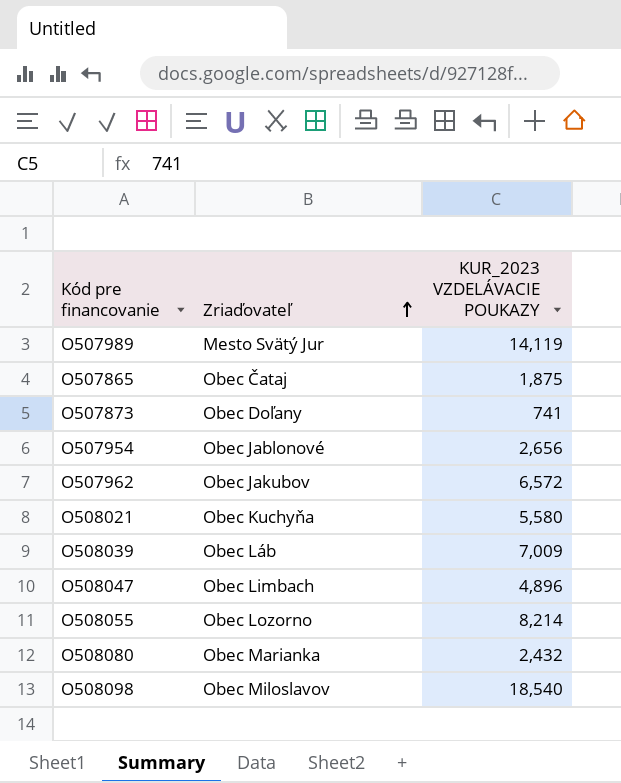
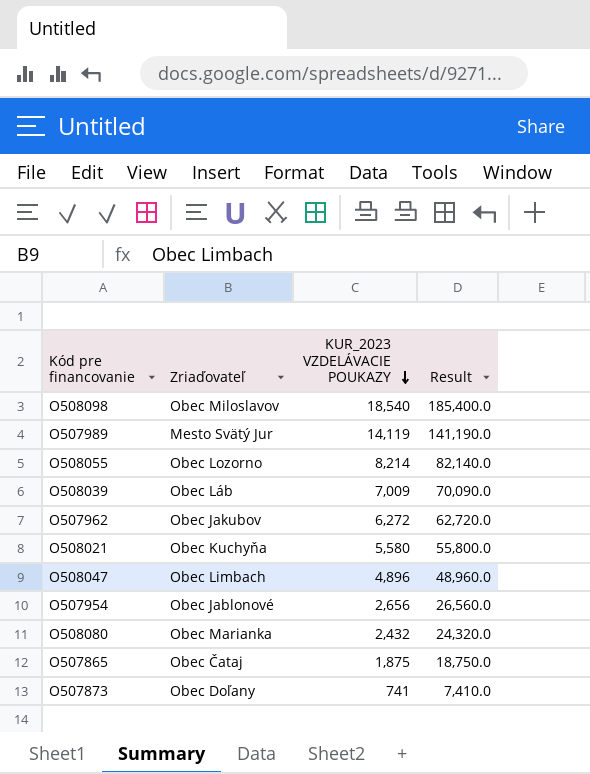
row order: Zriaďovateľ ascending -> KUR_2023 VZDELÁVACIE POUKAZY descending
column Result | formula: none -> [KUR_2023 VZDELÁVACIE POUKAZY] * 10
O507962 | KUR_2023 VZDELÁVACIE POUKAZY: 6,572 -> 6,272

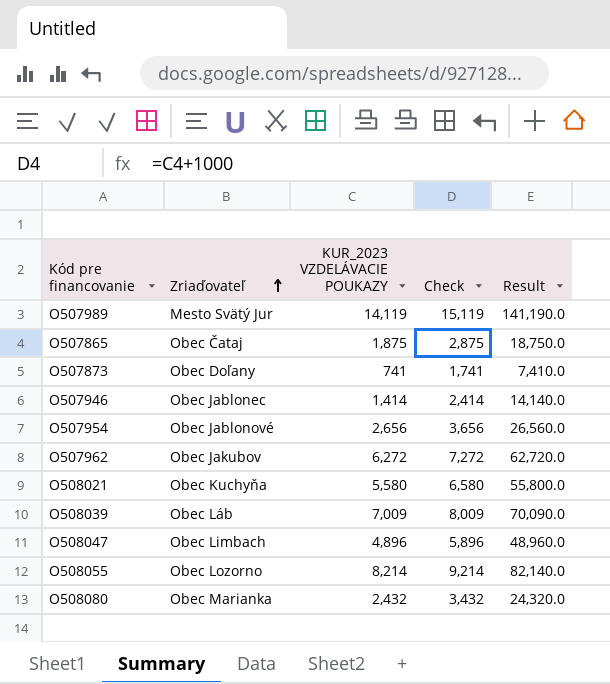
row order: KUR_2023 VZDELÁVACIE POUKAZY descending -> Zriaďovateľ ascending
column Check | formula: none -> [KUR_2023 VZDELÁVACIE POUKAZY] + 1000
row O508098: Obec Miloslavov | 18,540 | 185,400.0 -> none
row O507946: none -> Obec Jablonec | 1,414 | 2,414 | 14,140.0

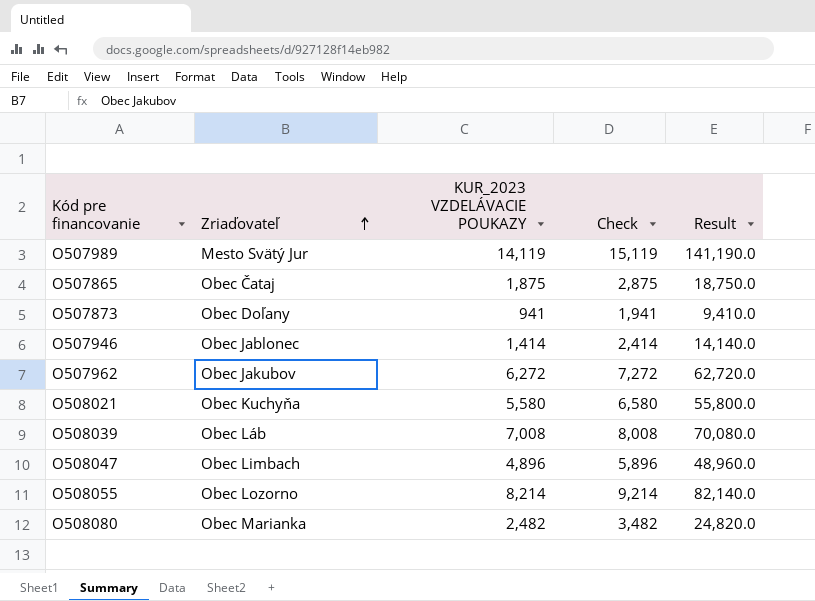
row O507954: Obec Jablonové | 2,656 | 3,656 | 26,560.0 -> none
O507873 | KUR_2023 VZDELÁVACIE POUKAZY: 741 -> 941
O507873 | Check: 1,741 -> 1,941
O507873 | Result: 7,410.0 -> 9,410.0
O508039 | KUR_2023 VZDELÁVACIE POUKAZY: 7,009 -> 7,008
O508039 | Check: 8,009 -> 8,008
O508039 | Result: 70,090.0 -> 70,080.0
O508080 | KUR_2023 VZDELÁVACIE POUKAZY: 2,432 -> 2,482
O508080 | Check: 3,432 -> 3,482
O508080 | Result: 24,320.0 -> 24,820.0

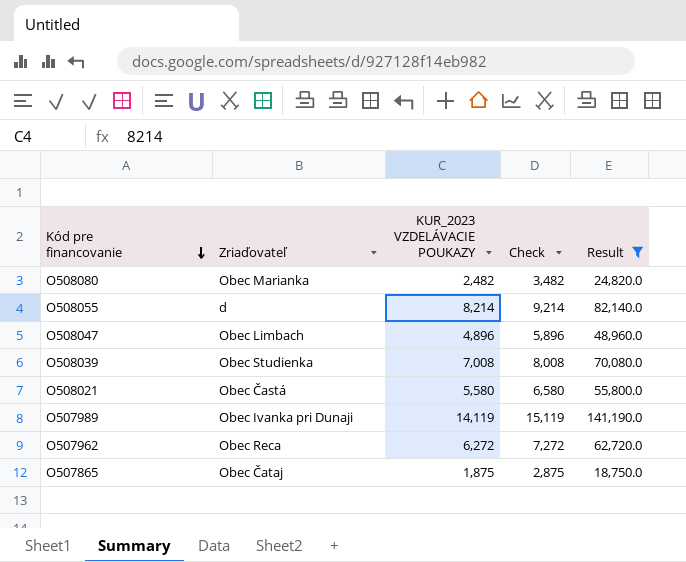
filter: none -> Result >= 18,750.0
row order: Zriaďovateľ ascending -> Kód pre financovanie descending
O508055 | Zriaďovateľ: Obec Lozorno -> d
O508039 | Zriaďovateľ: Obec Láb -> Obec Studienka
O508021 | Zriaďovateľ: Obec Kuchyňa -> Obec Častá
O507989 | Zriaďovateľ: Mesto Svätý Jur -> Obec Ivanka pri Dunaji
O507962 | Zriaďovateľ: Obec Jakubov -> Obec Reca

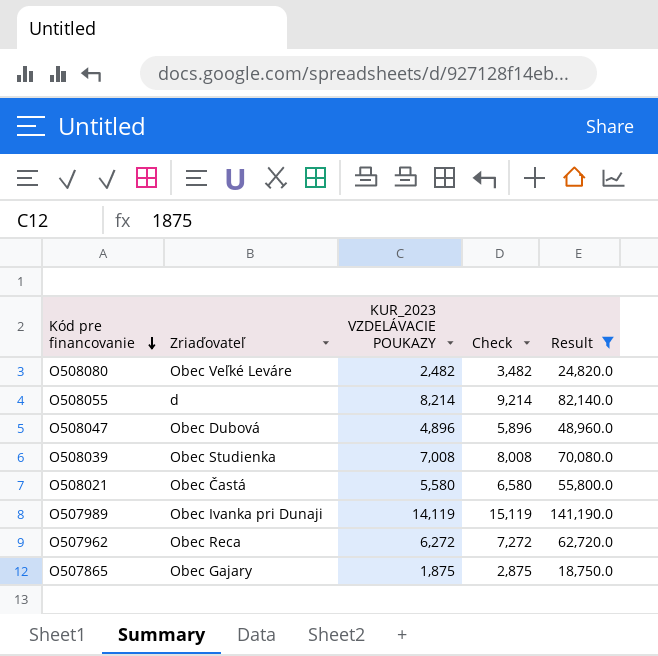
O508080 | Zriaďovateľ: Obec Marianka -> Obec Veľké Leváre
O508047 | Zriaďovateľ: Obec Limbach -> Obec Dubová
O507865 | Zriaďovateľ: Obec Čataj -> Obec Gajary

